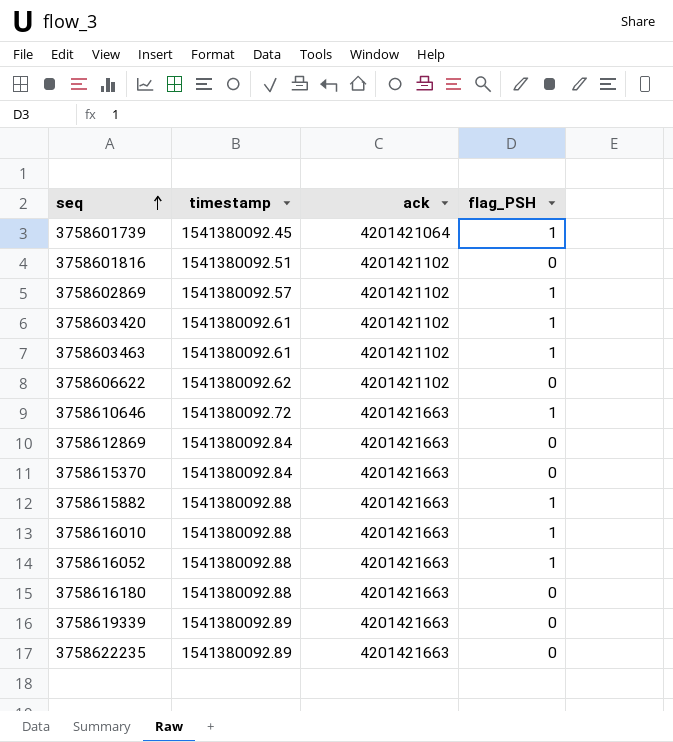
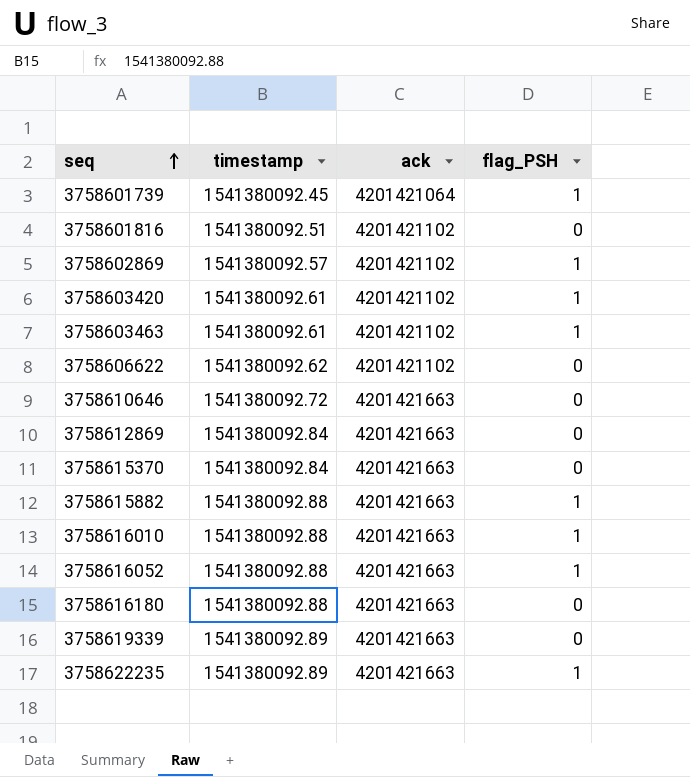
3758610646 | flag_PSH: 1 -> 0
3758622235 | flag_PSH: 0 -> 1

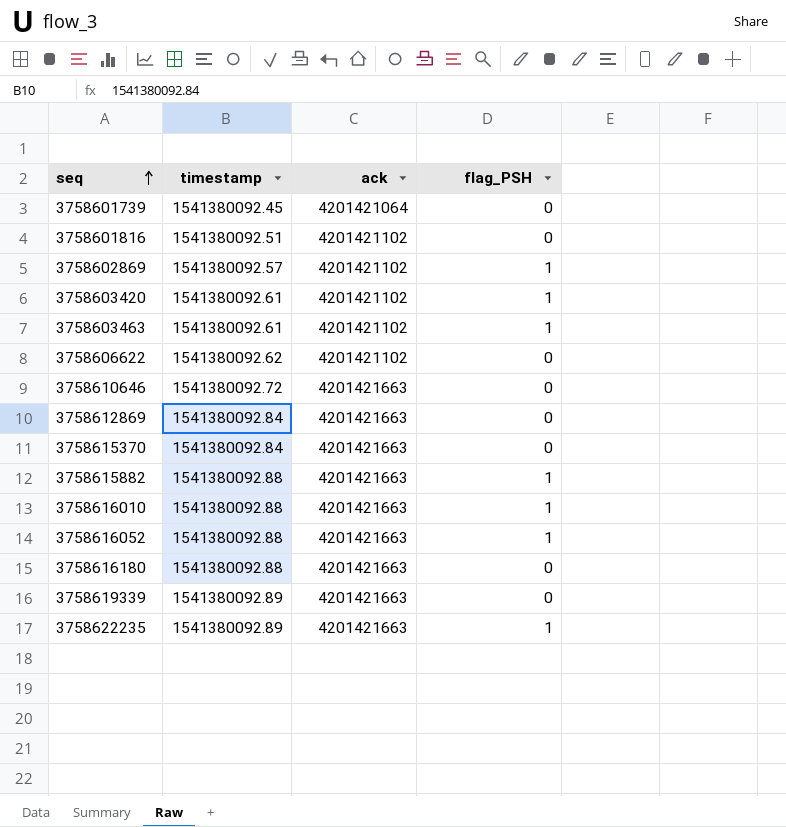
3758601739 | flag_PSH: 1 -> 0

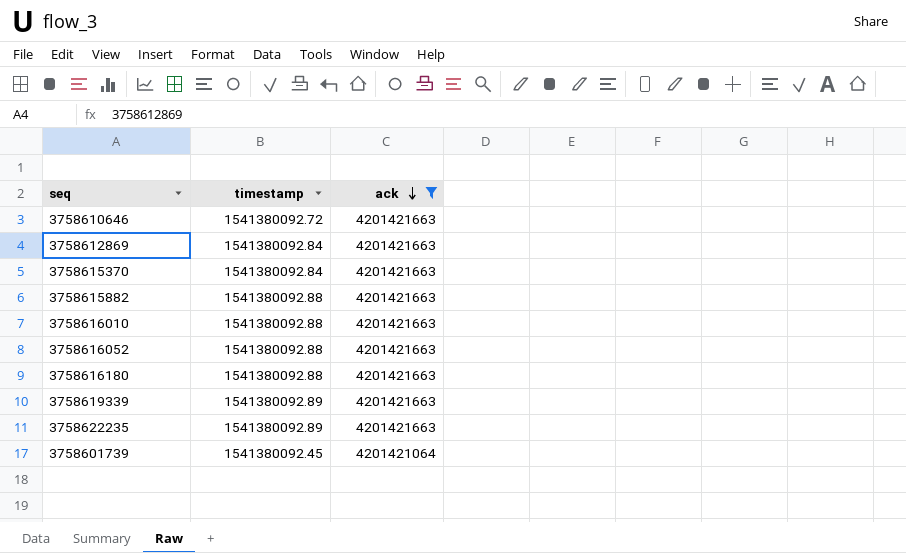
filter: none -> ack != 4201421102
row order: seq ascending -> ack descending
column flag_PSH | position: 4 -> none

